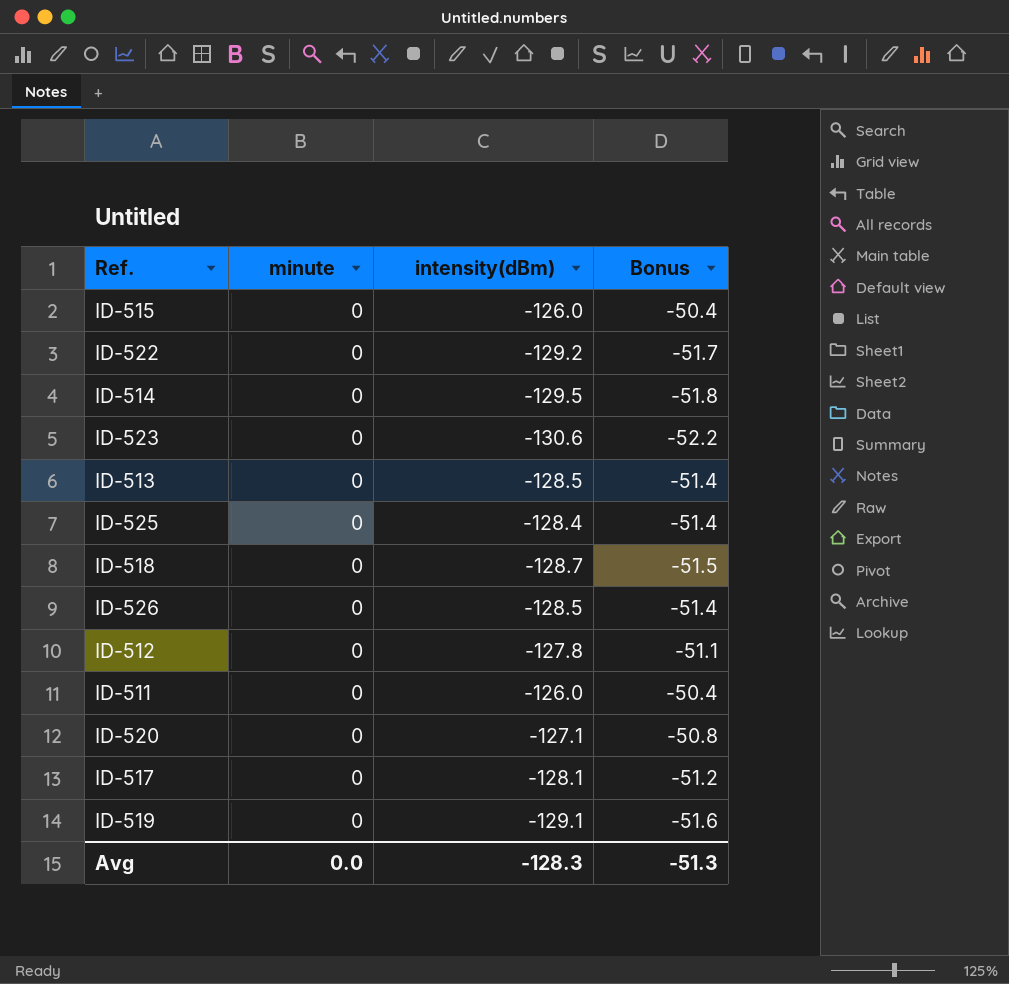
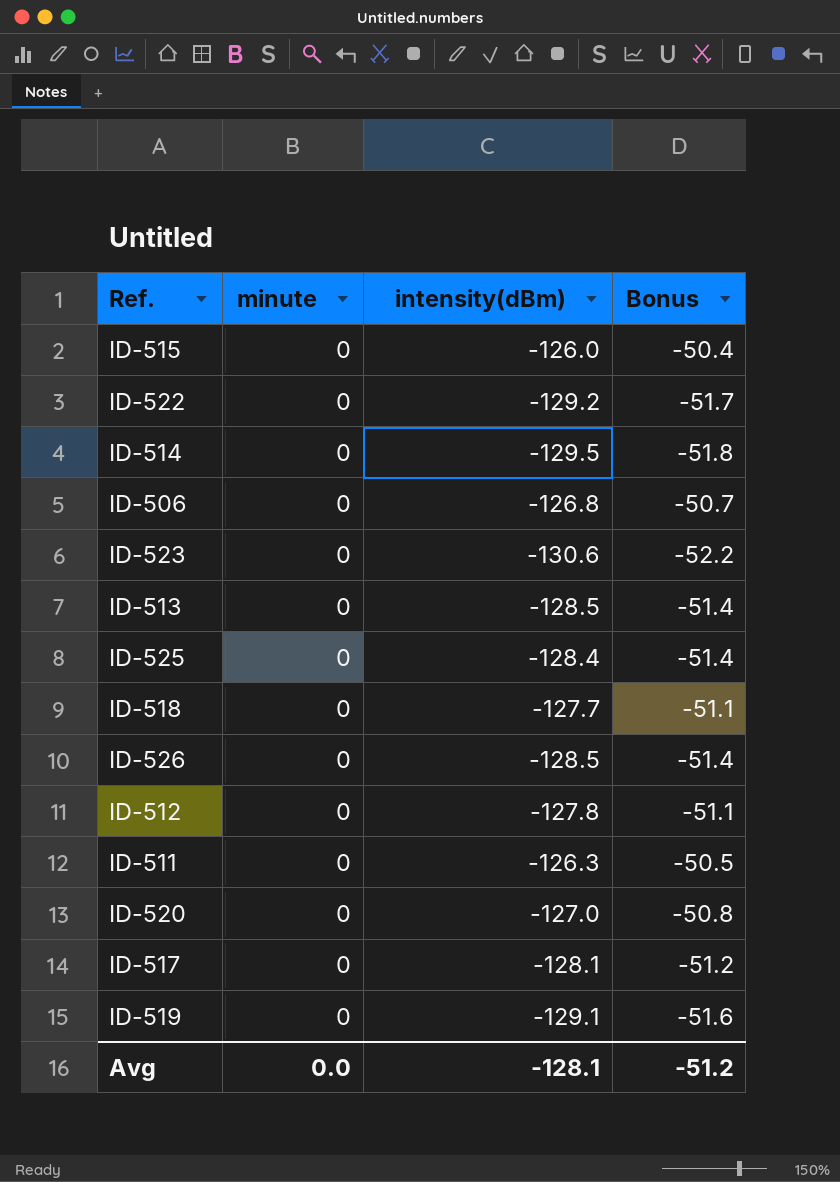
row ID-506: none -> 0 | -126.8 | -50.7
ID-518 | intensity(dBm): -128.7 -> -127.7
ID-518 | Bonus: -51.5 -> -51.1
ID-511 | intensity(dBm): -126.0 -> -126.3
ID-511 | Bonus: -50.4 -> -50.5
ID-520 | intensity(dBm): -127.1 -> -127.0
Avg | intensity(dBm): -128.3 -> -128.1
Avg | Bonus: -51.3 -> -51.2

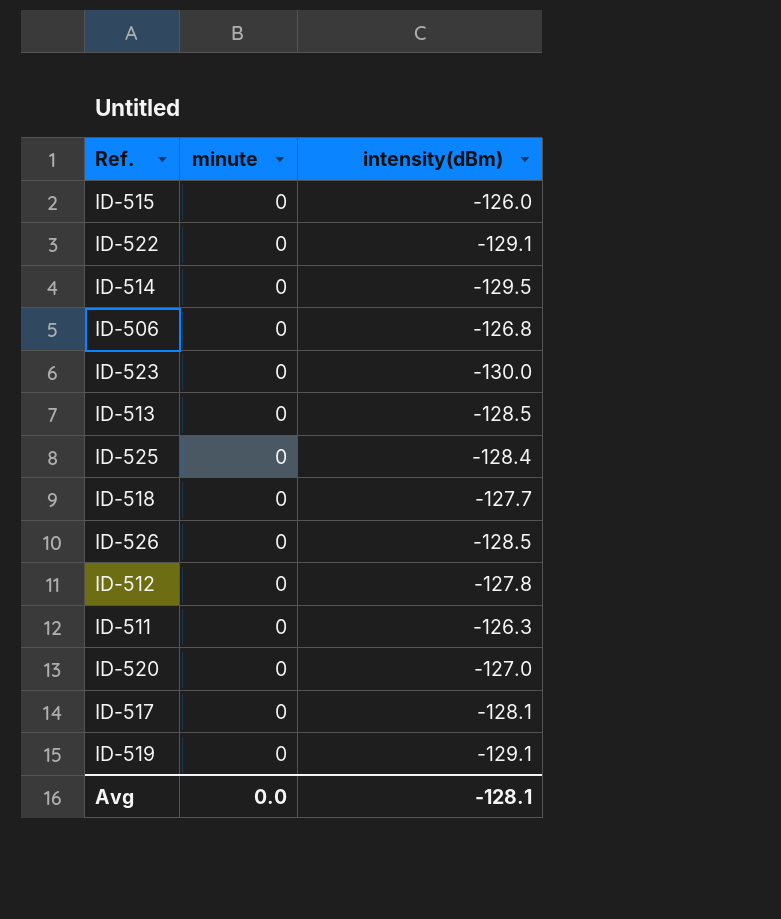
column Bonus | formula: [intensity(dBm)] * 0.4 -> none
ID-522 | intensity(dBm): -129.2 -> -129.1
ID-523 | intensity(dBm): -130.6 -> -130.0

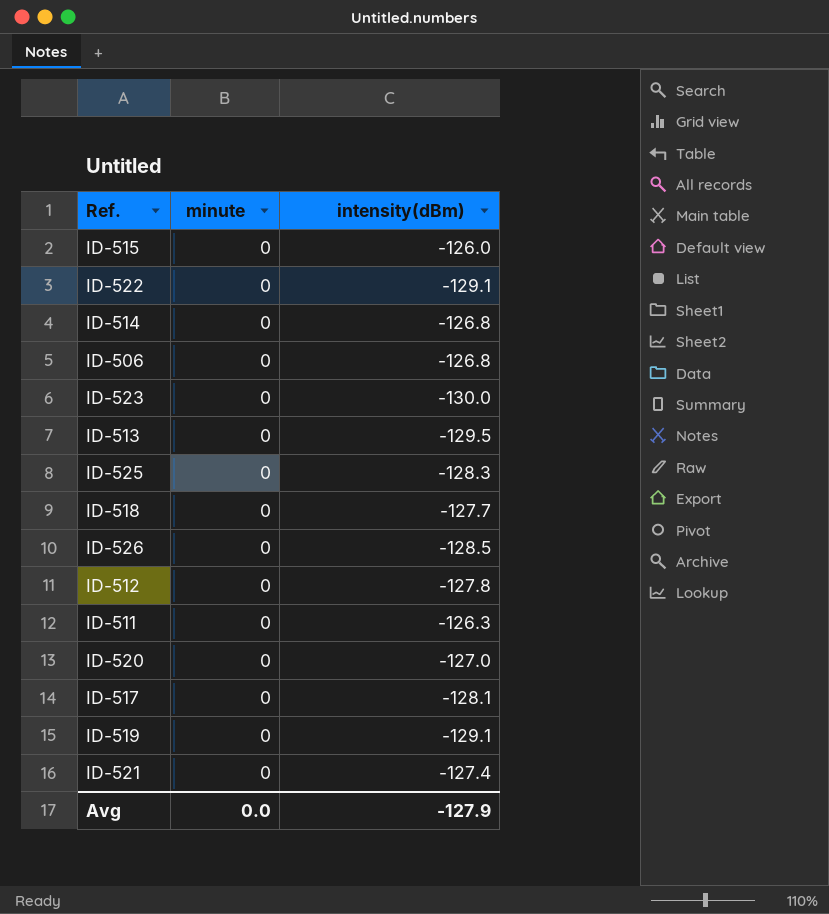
ID-514 | intensity(dBm): -129.5 -> -126.8
ID-513 | intensity(dBm): -128.5 -> -129.5
ID-525 | intensity(dBm): -128.4 -> -128.3
row ID-521: none -> 0 | -127.4
Avg | intensity(dBm): -128.1 -> -127.9

